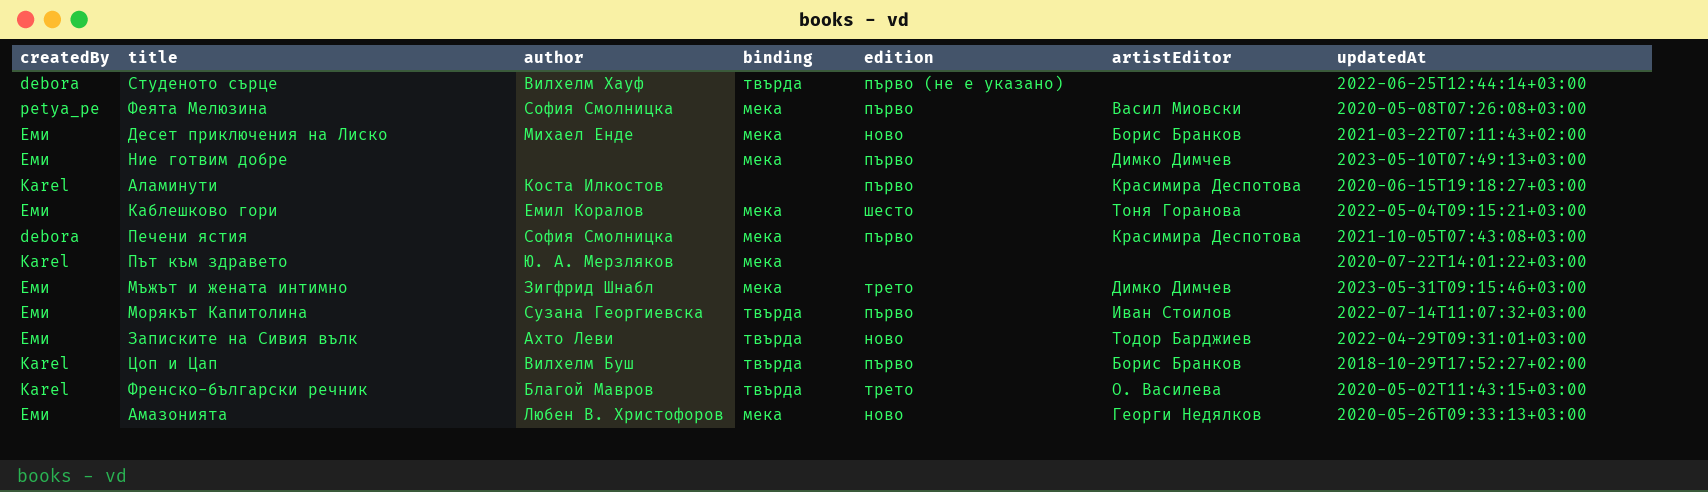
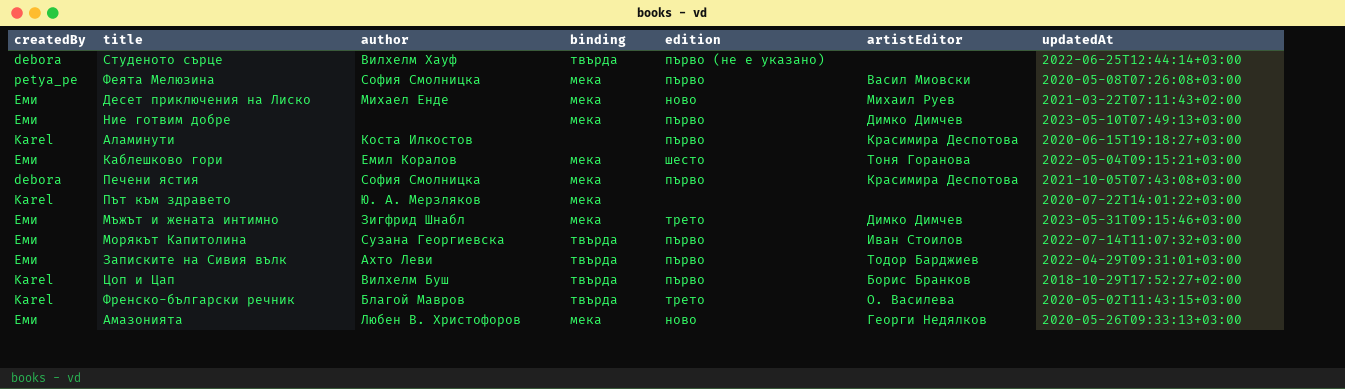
Десет приключения на Лиско | artistEditor: Борис Бранков -> Михаил Руев
Записките на Сивия вълк | edition: ново -> първо

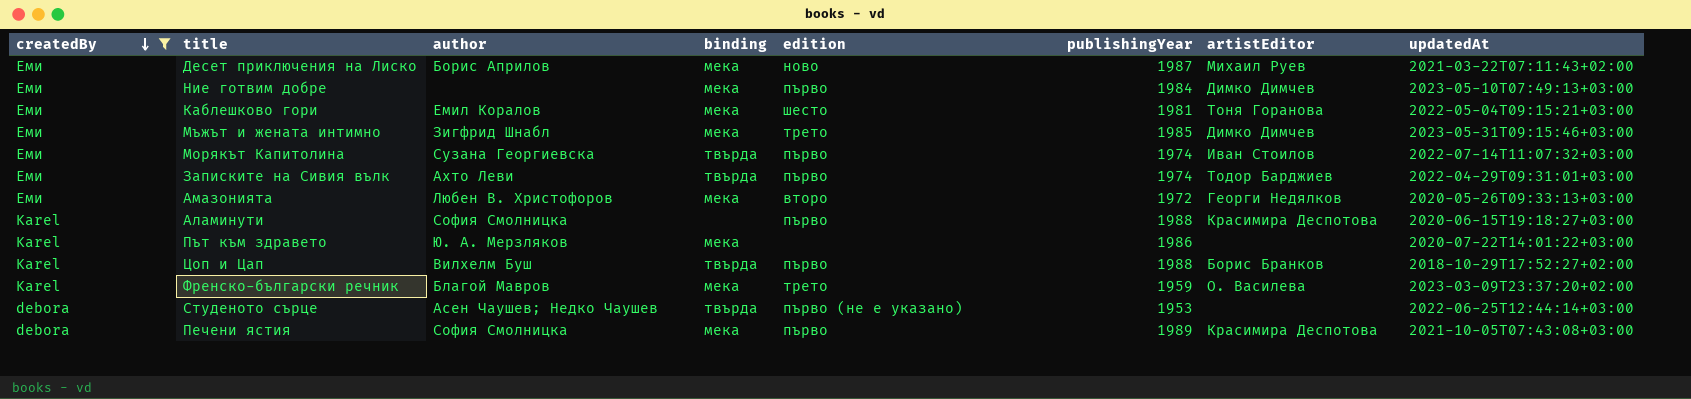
filter: none -> createdBy != petya_pe
row order: none -> createdBy descending
column publishingYear | position: none -> 6
Десет приключения на Лиско | author: Михаел Енде -> Борис Априлов
Амазонията | edition: ново -> второ
Аламинути | author: Коста Илкостов -> София Смолницка
Френско-български речник | binding: твърда -> мека
Френско-български речник | updatedAt: 2020-05-02T11:43:15+03:00 -> 2023-03-09T23:37:20+02:00
Студеното сърце | author: Вилхелм Хауф -> Асен Чаушев; Недко Чаушев

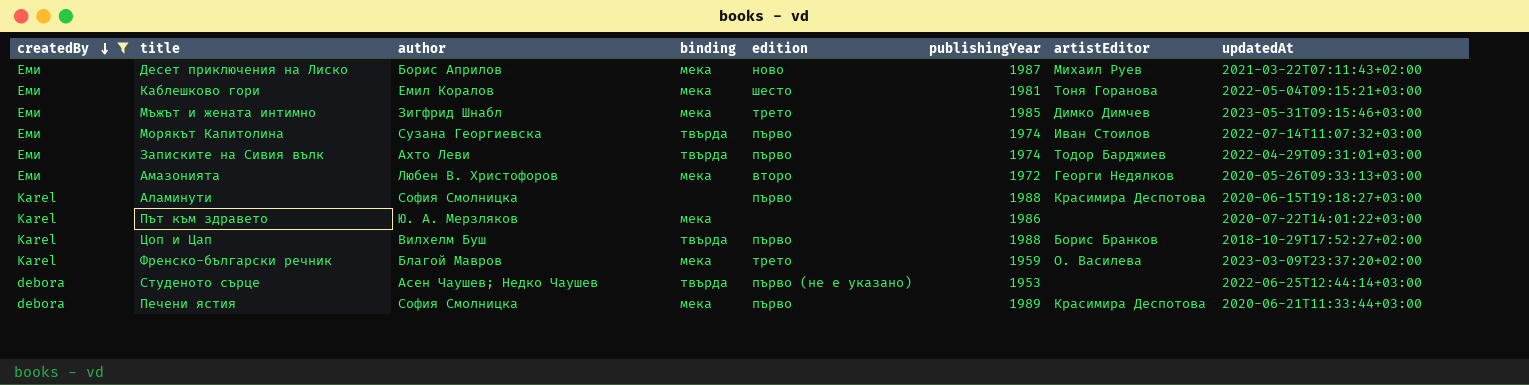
row Ние готвим добре: Еми | none | мека | първо | 1984 | Димко Димчев | 2023-05-10T07:49:13+03:00 -> none
Печени ястия | updatedAt: 2021-10-05T07:43:08+03:00 -> 2020-06-21T11:33:44+03:00

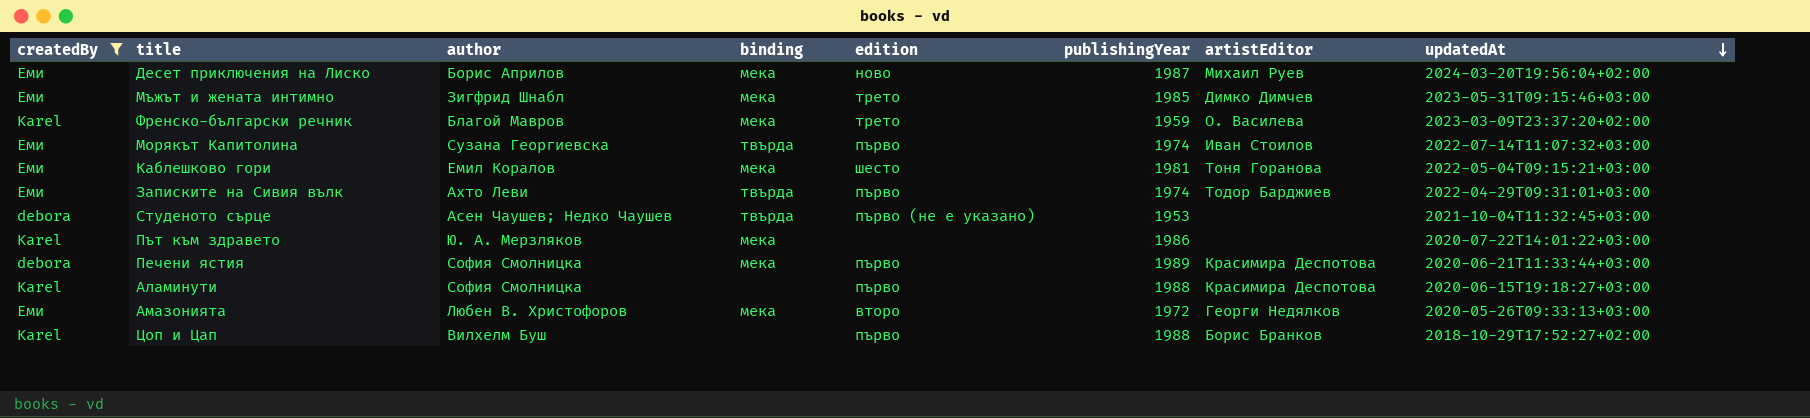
row order: createdBy descending -> updatedAt descending
Десет приключения на Лиско | updatedAt: 2021-03-22T07:11:43+02:00 -> 2024-03-20T19:56:04+02:00
Студеното сърце | updatedAt: 2022-06-25T12:44:14+03:00 -> 2021-10-04T11:32:45+03:00
Цоп и Цап | binding: твърда -> none

